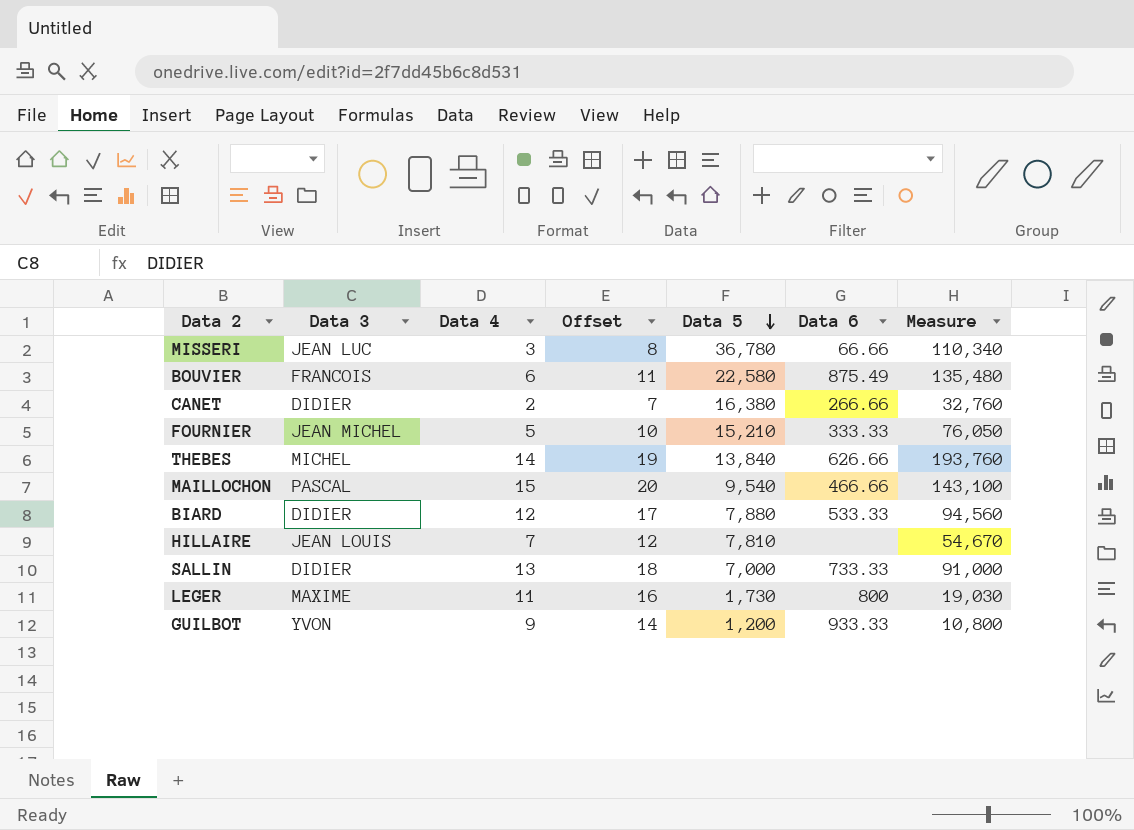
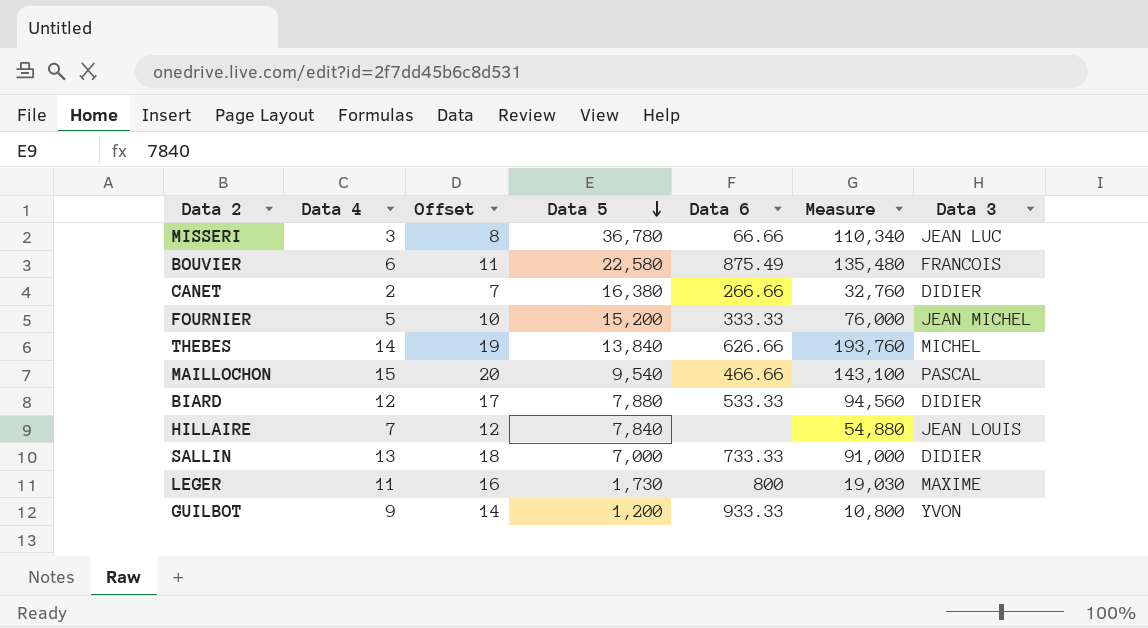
column Data 3 | position: 2 -> 7
FOURNIER | Data 5: 15,210 -> 15,200
FOURNIER | Measure: 76,050 -> 76,000
HILLAIRE | Data 5: 7,810 -> 7,840
HILLAIRE | Measure: 54,670 -> 54,880

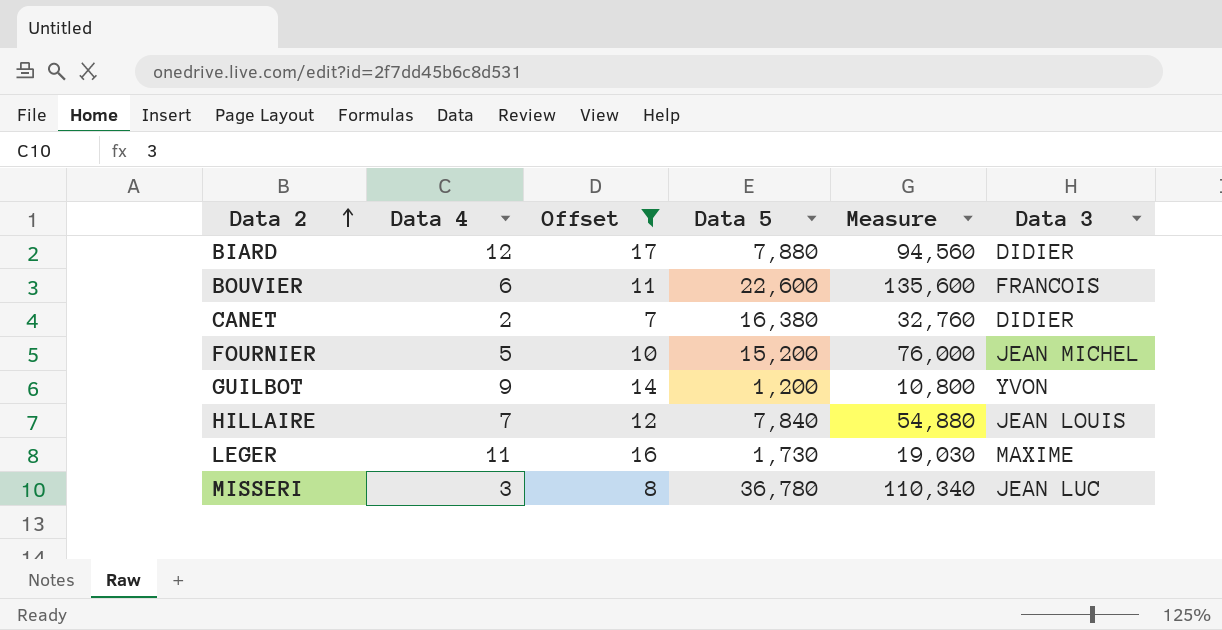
filter: none -> Offset <= 17
row order: Data 5 descending -> Data 2 ascending
column Data 6 | position: 5 -> none
BOUVIER | Data 5: 22,580 -> 22,600
BOUVIER | Measure: 135,480 -> 135,600

